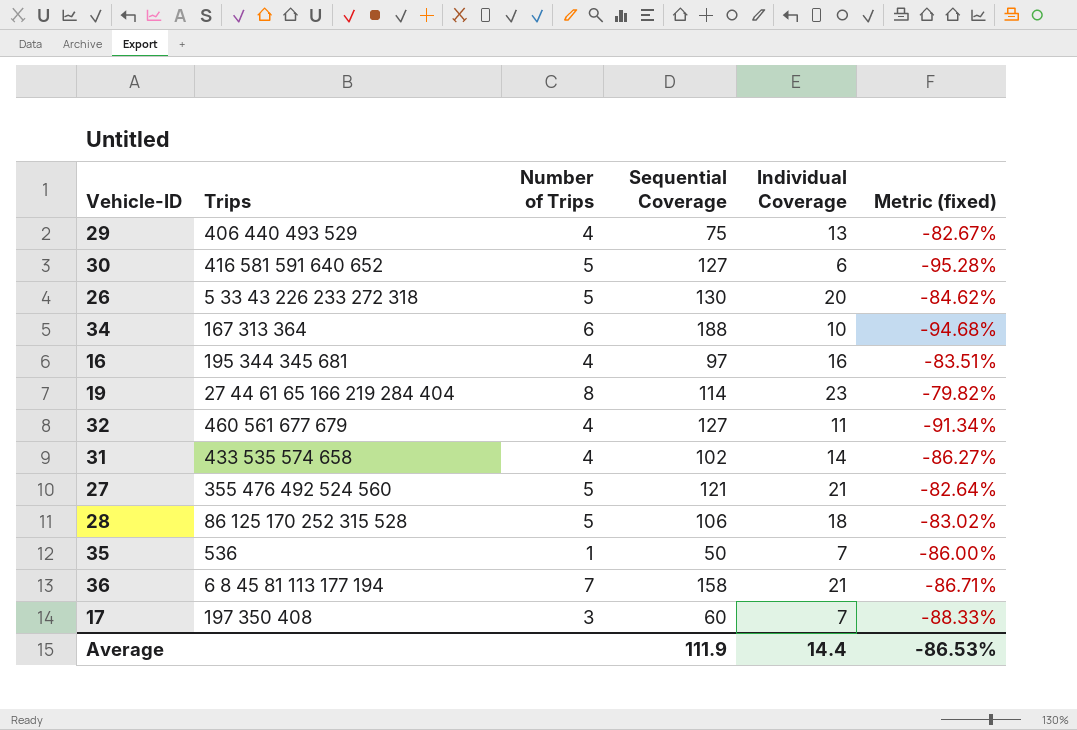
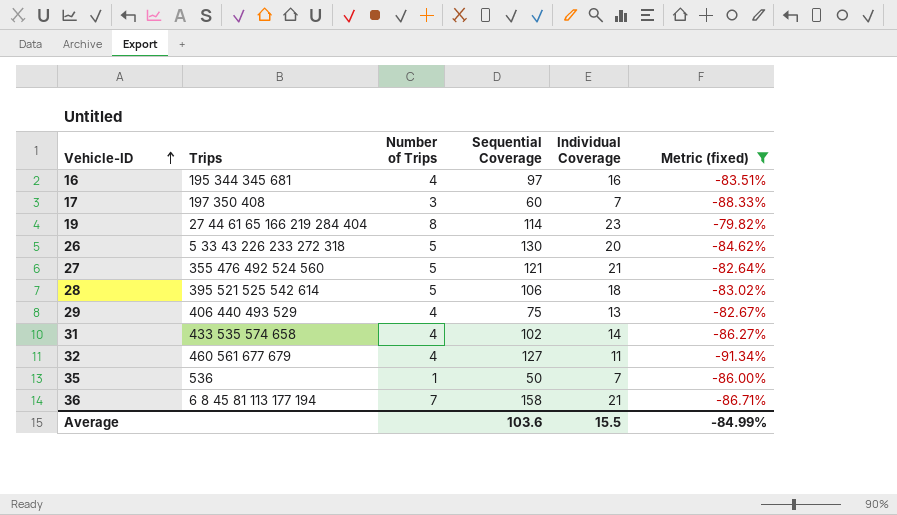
filter: none -> Metric (fixed) >= -91.34%
row order: none -> Vehicle-ID ascending
28 | Trips: 86 125 170 252 315 528 -> 395 521 525 542 614
Average | Sequential Coverage: 111.9 -> 103.6
Average | Individual Coverage: 14.4 -> 15.5
Average | Metric (fixed): -86.53% -> -84.99%

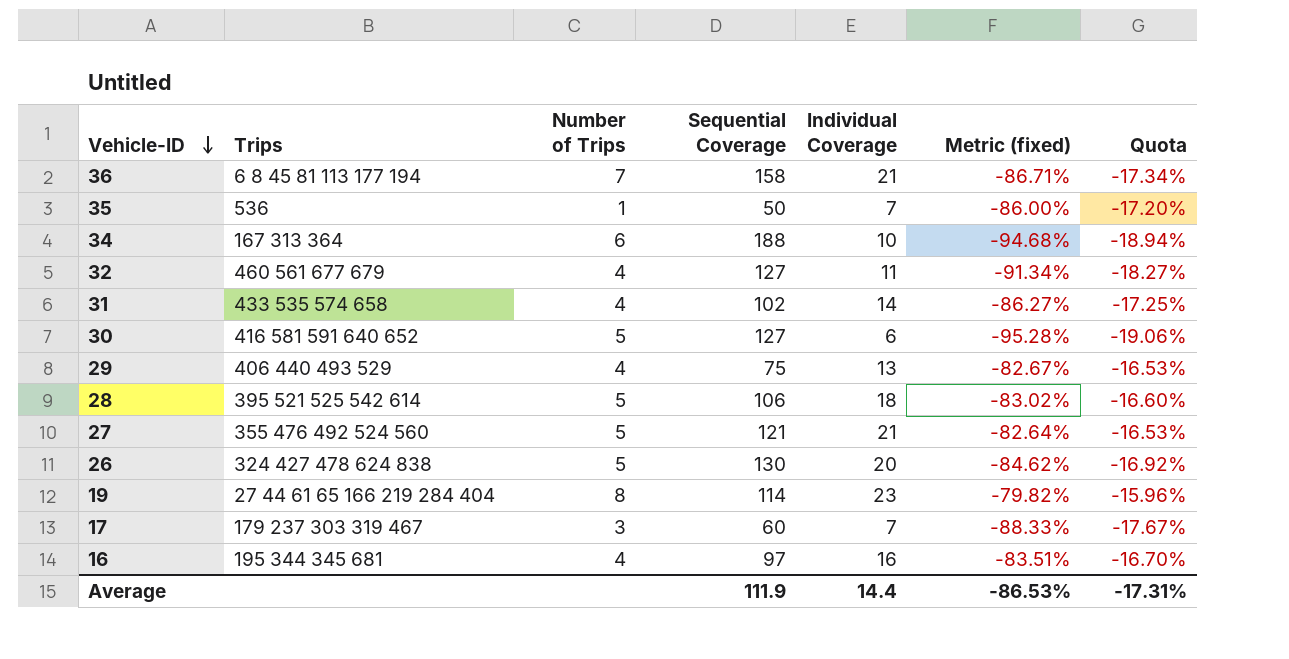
filter: Metric (fixed) >= -91.34% -> none
row order: Vehicle-ID ascending -> Vehicle-ID descending
column Quota | formula: none -> [Metric (fixed)] * 0.2
26 | Trips: 5 33 43 226 233 272 318 -> 324 427 478 624 838
17 | Trips: 197 350 408 -> 179 237 303 319 467
Average | Sequential Coverage: 103.6 -> 111.9
Average | Individual Coverage: 15.5 -> 14.4
Average | Metric (fixed): -84.99% -> -86.53%

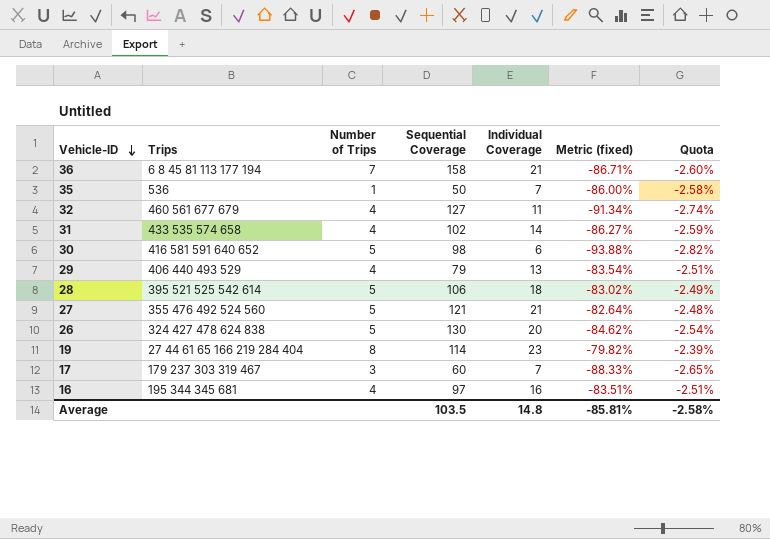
column Quota | formula: [Metric (fixed)] * 0.2 -> [Metric (fixed)] * 0.03
row 34: 167 313 364 | 6 | 188 | 10 | -94.68% | -18.94% -> none
30 | Sequential Coverage: 127 -> 98
30 | Metric (fixed): -95.28% -> -93.88%
29 | Sequential Coverage: 75 -> 79
29 | Metric (fixed): -82.67% -> -83.54%
Average | Sequential Coverage: 111.9 -> 103.5
Average | Individual Coverage: 14.4 -> 14.8
Average | Metric (fixed): -86.53% -> -85.81%
Average | Quota: -17.31% -> -2.58%

